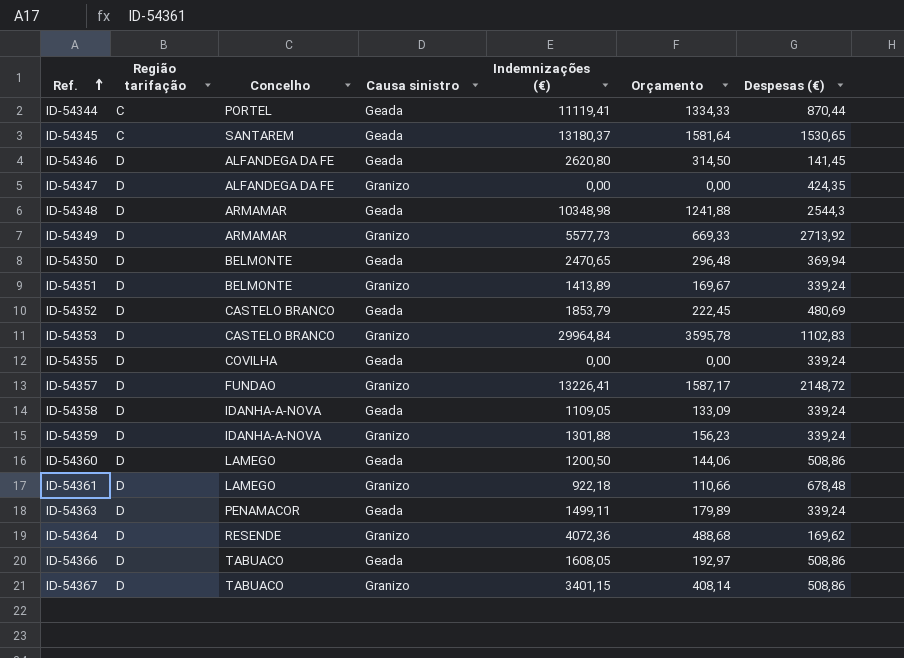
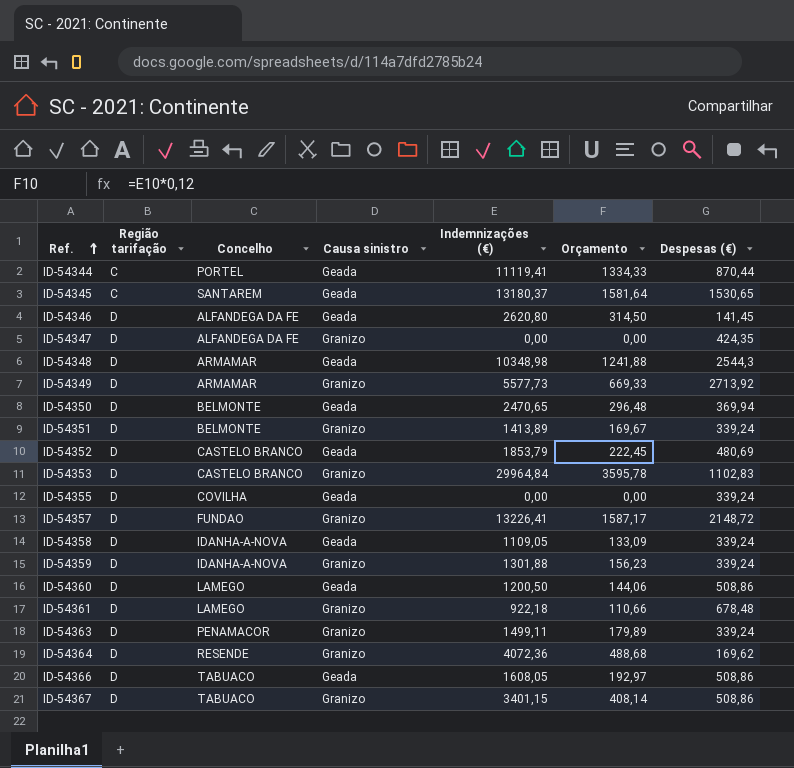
ID-54363 | Causa sinistro: Geada -> Granizo

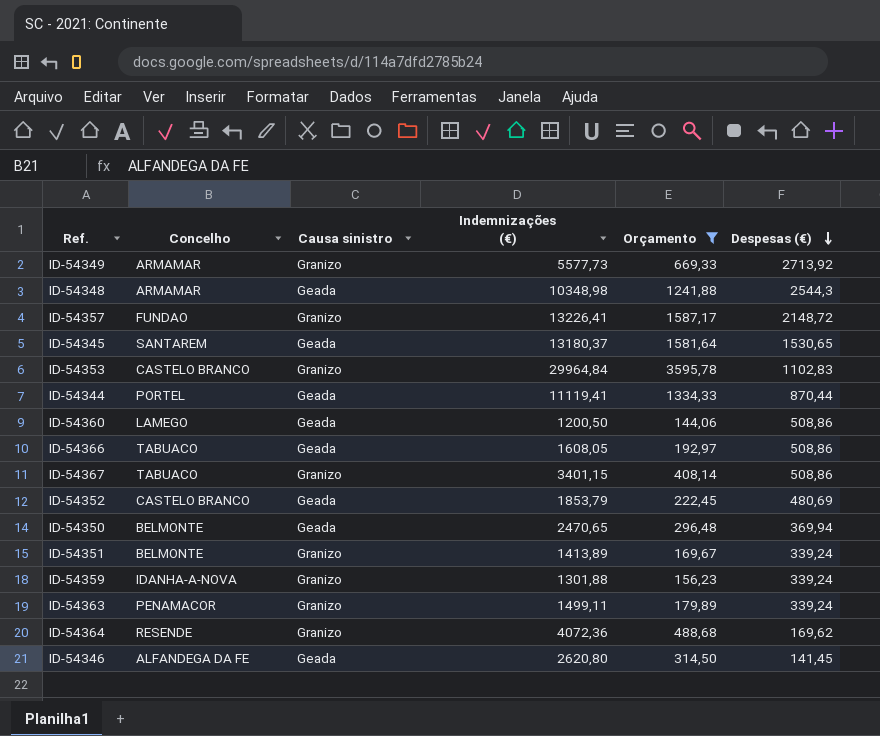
filter: none -> Orçamento >= 144,06
row order: Ref. ascending -> Despesas (€) descending
column Região tarifação | position: 2 -> none

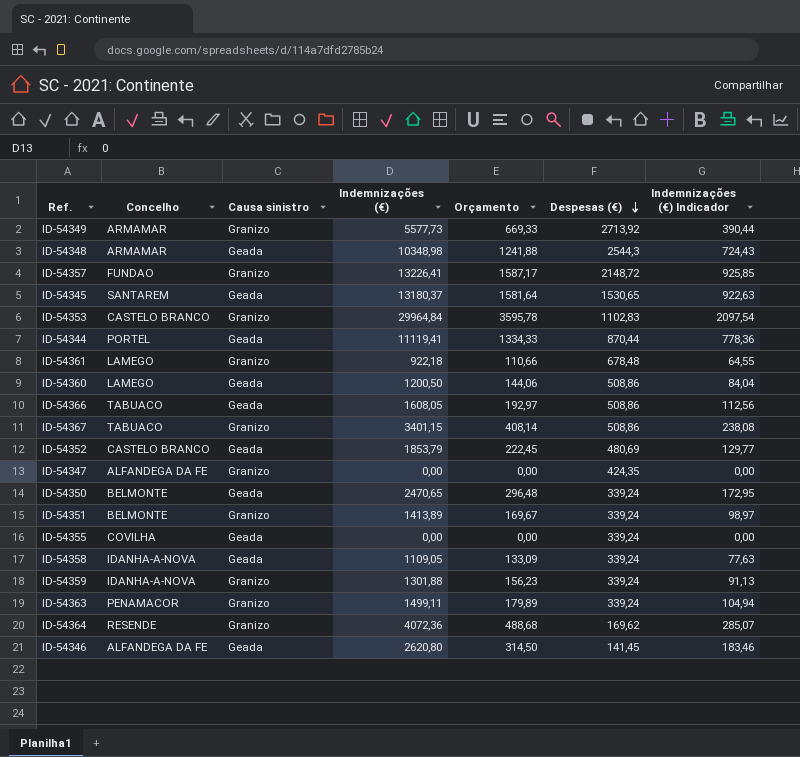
filter: Orçamento >= 144,06 -> none
column Indemnizações (€) Indicador | formula: none -> [Indemnizações (€)] * 0,07
ID-54350 | Despesas (€): 369,94 -> 339,24

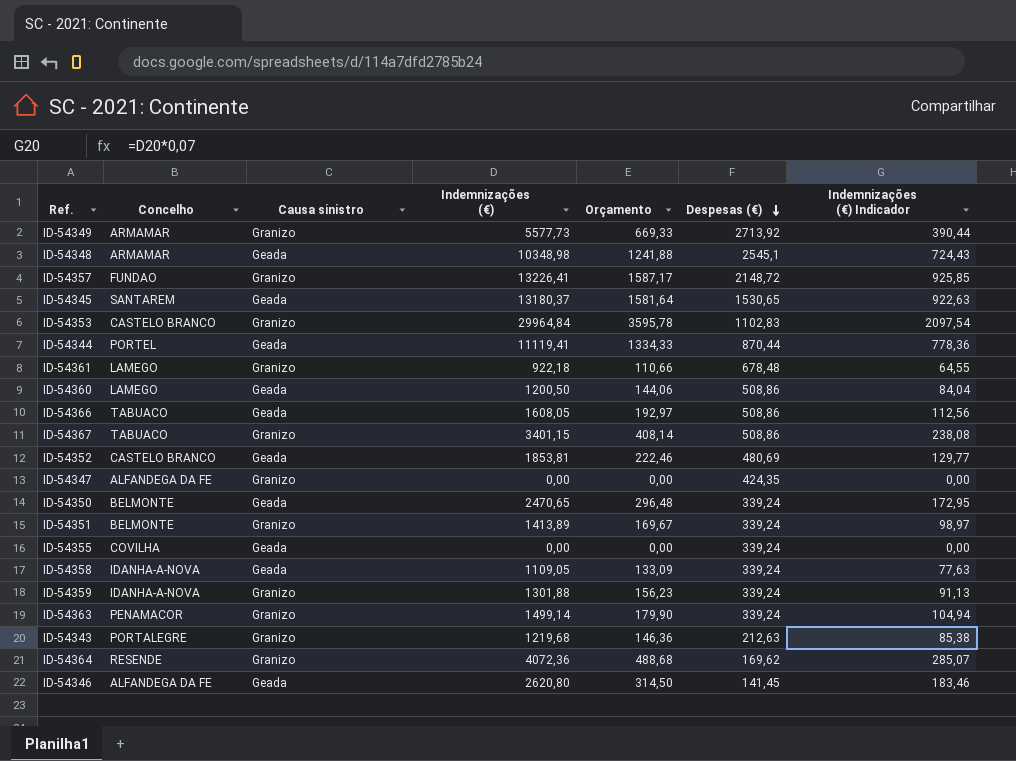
ID-54348 | Despesas (€): 2544,3 -> 2545,1
ID-54352 | Indemnizações (€): 1853,79 -> 1853,81
ID-54352 | Orçamento: 222,45 -> 222,46
ID-54363 | Indemnizações (€): 1499,11 -> 1499,14
ID-54363 | Orçamento: 179,89 -> 179,90
row ID-54343: none -> PORTALEGRE | Granizo | 1219,68 | 146,36 | 212,63 | 85,38

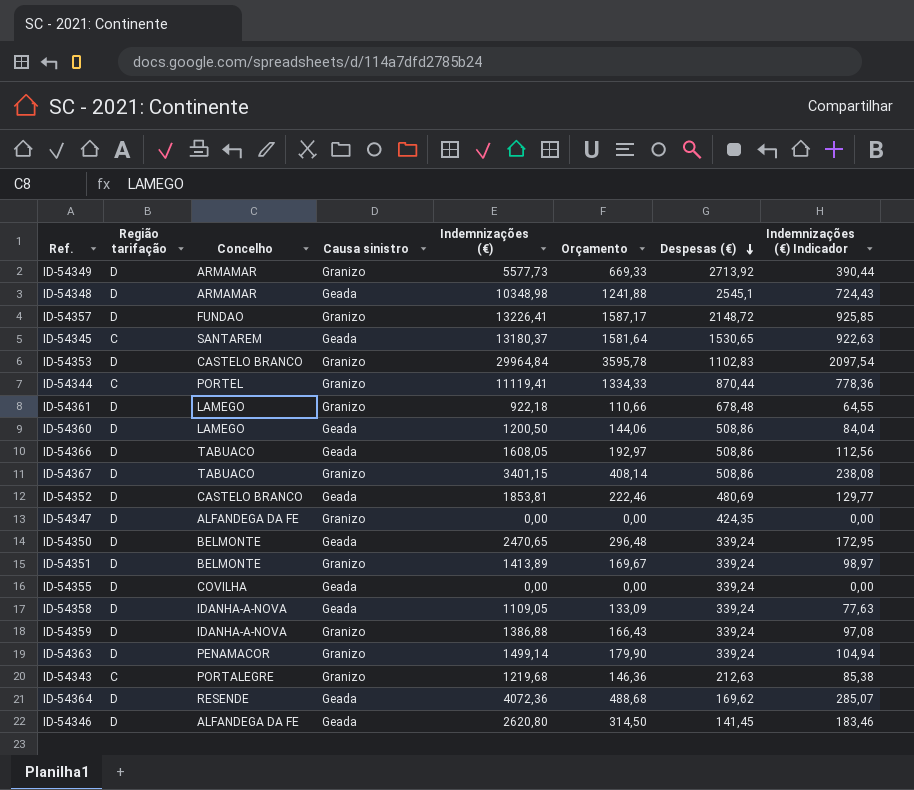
column Região tarifação | position: none -> 2
ID-54344 | Causa sinistro: Geada -> Granizo
ID-54359 | Indemnizações (€): 1301,88 -> 1386,88
ID-54359 | Orçamento: 156,23 -> 166,43
ID-54359 | Indemnizações (€) Indicador: 91,13 -> 97,08
ID-54364 | Causa sinistro: Granizo -> Geada

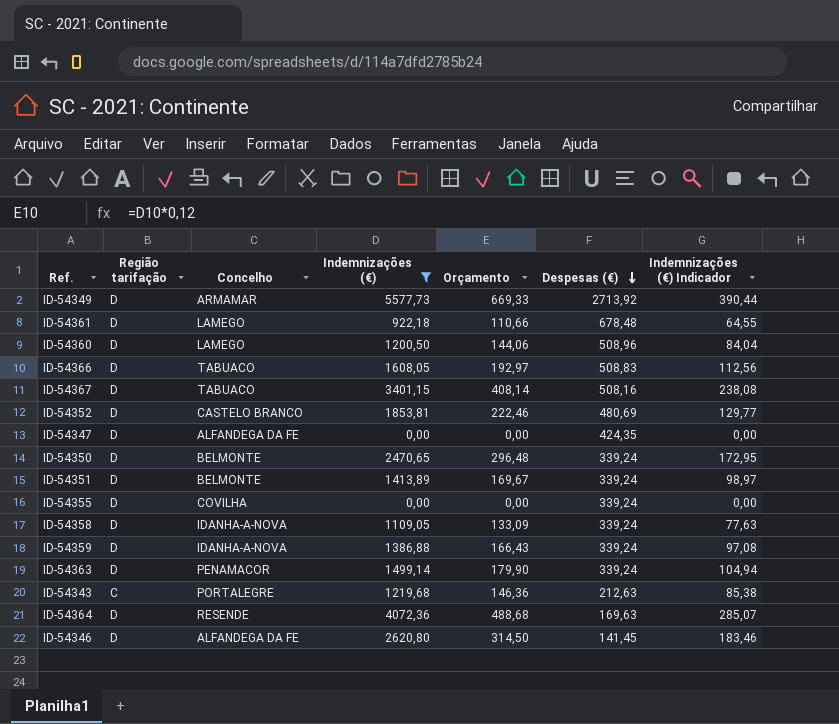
filter: none -> Indemnizações (€) <= 5577,73
column Causa sinistro | position: 4 -> none
ID-54360 | Despesas (€): 508,86 -> 508,96
ID-54366 | Despesas (€): 508,86 -> 508,83
ID-54367 | Despesas (€): 508,86 -> 508,16
ID-54364 | Despesas (€): 169,62 -> 169,63

